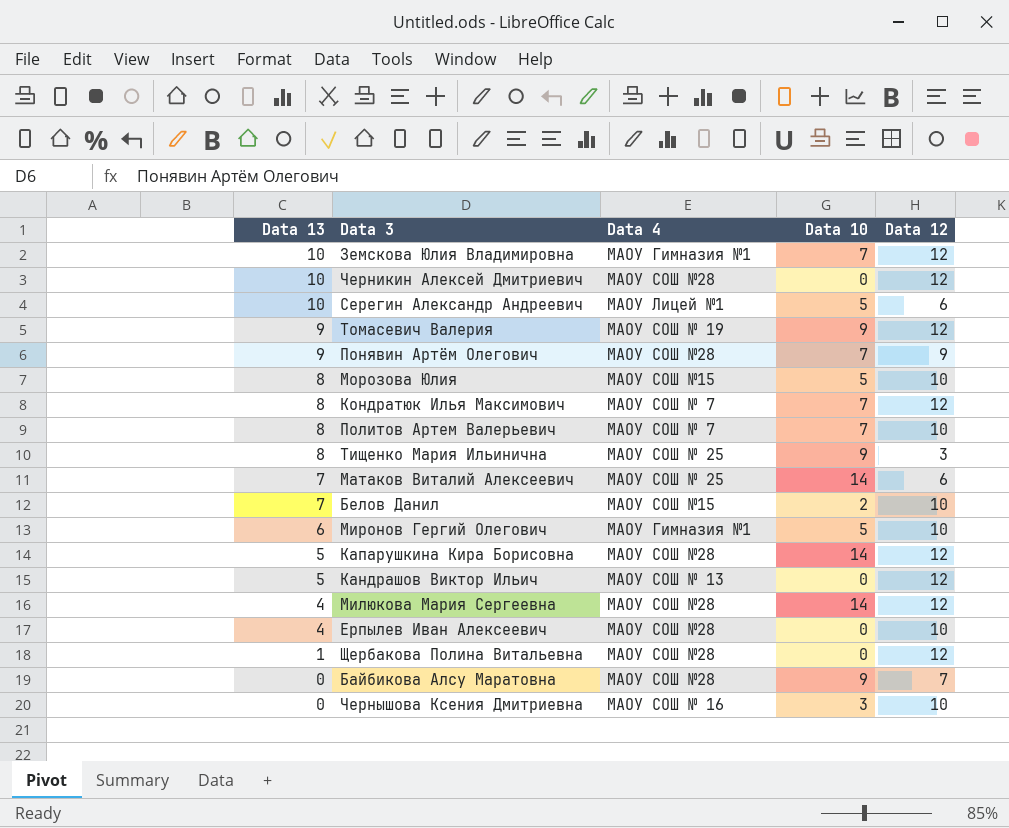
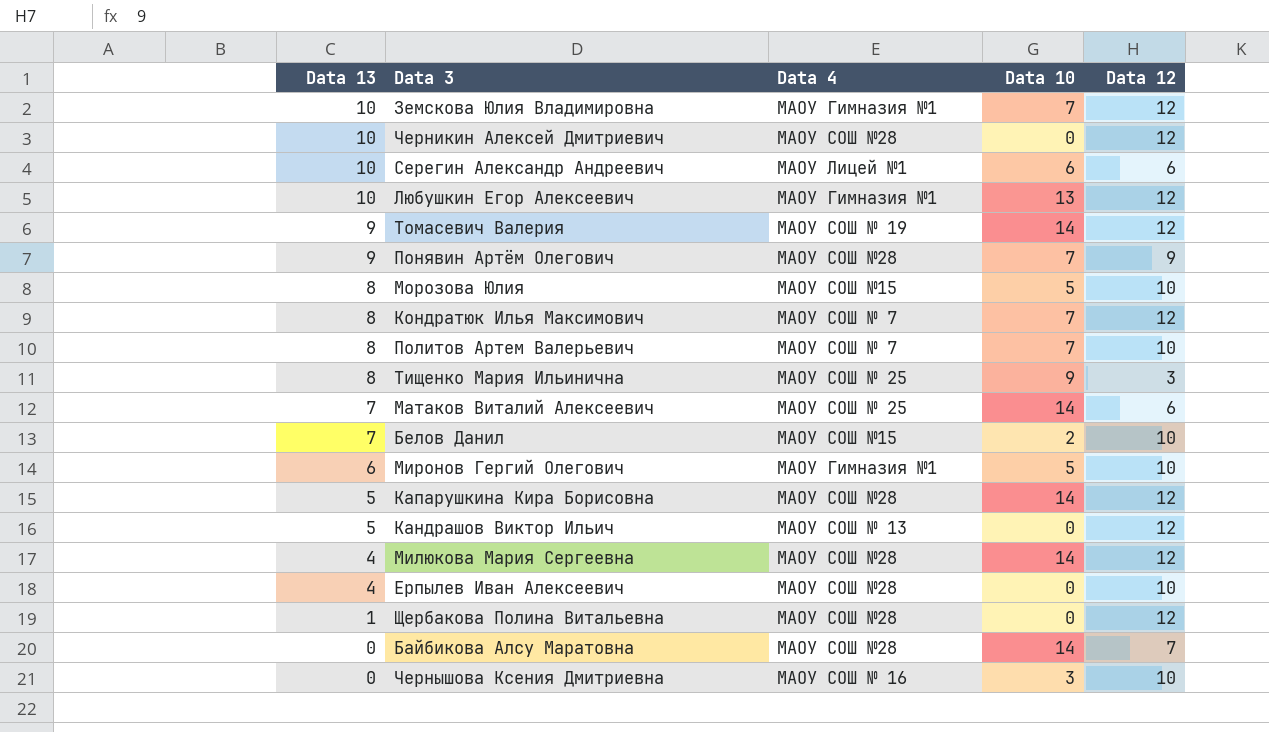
Серегин Александр Андреевич | Data 10: 5 -> 6
row Любушкин Егор Алексеевич: none -> 10 | МАОУ Гимназия №1 | 13 | 12
Томасевич Валерия | Data 10: 9 -> 14
Байбикова Алсу Маратовна | Data 10: 9 -> 14

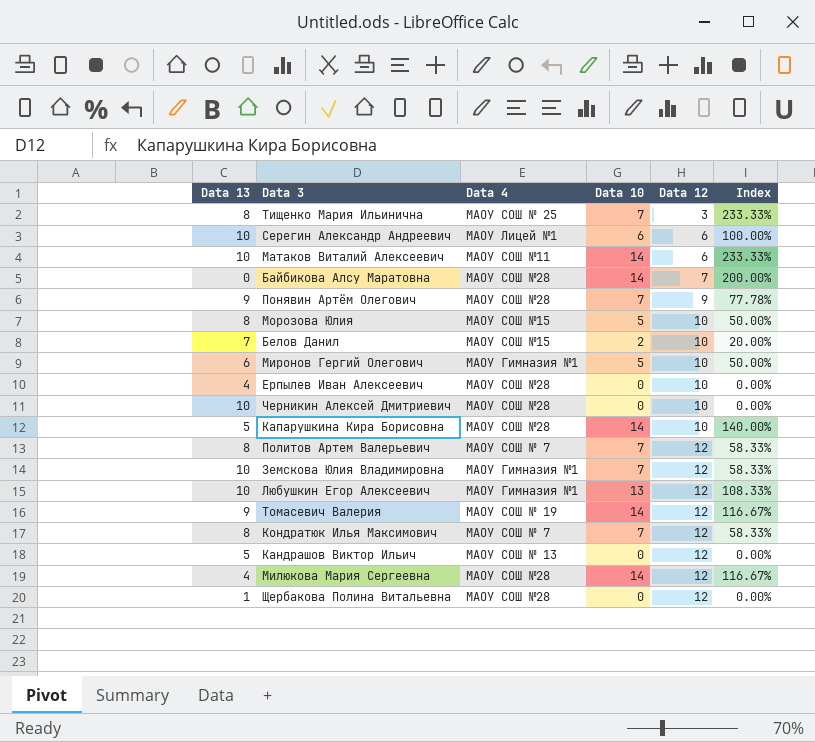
row order: Data 13 descending -> Data 12 ascending
column Index | formula: none -> [Data 10] / [Data 12]
row Чернышова Ксения Дмитриевна: 0 | МАОУ СОШ № 16 | 3 | 10 -> none
Тищенко Мария Ильинична | Data 10: 9 -> 7
Матаков Виталий Алексеевич | Data 13: 7 -> 10
Матаков Виталий Алексеевич | Data 4: МАОУ СОШ № 25 -> МАОУ СОШ №11
Черникин Алексей Дмитриевич | Data 12: 12 -> 10
Капарушкина Кира Борисовна | Data 12: 12 -> 10
Политов Артем Валерьевич | Data 12: 10 -> 12

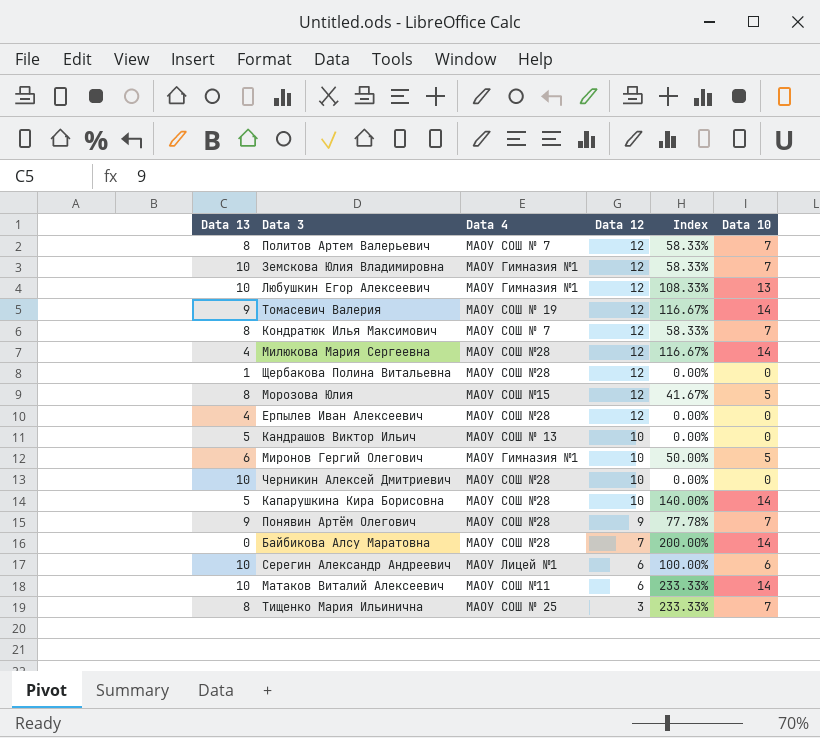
row order: Data 12 ascending -> Data 12 descending
column Data 10 | position: 4 -> 6
row Белов Данил: 7 | МАОУ СОШ №15 | 2 | 10 | 20.00% -> none
Морозова Юлия | Data 12: 10 -> 12
Морозова Юлия | Index: 50.00% -> 41.67%
Ерпылев Иван Алексеевич | Data 12: 10 -> 12
Кандрашов Виктор Ильич | Data 12: 12 -> 10

